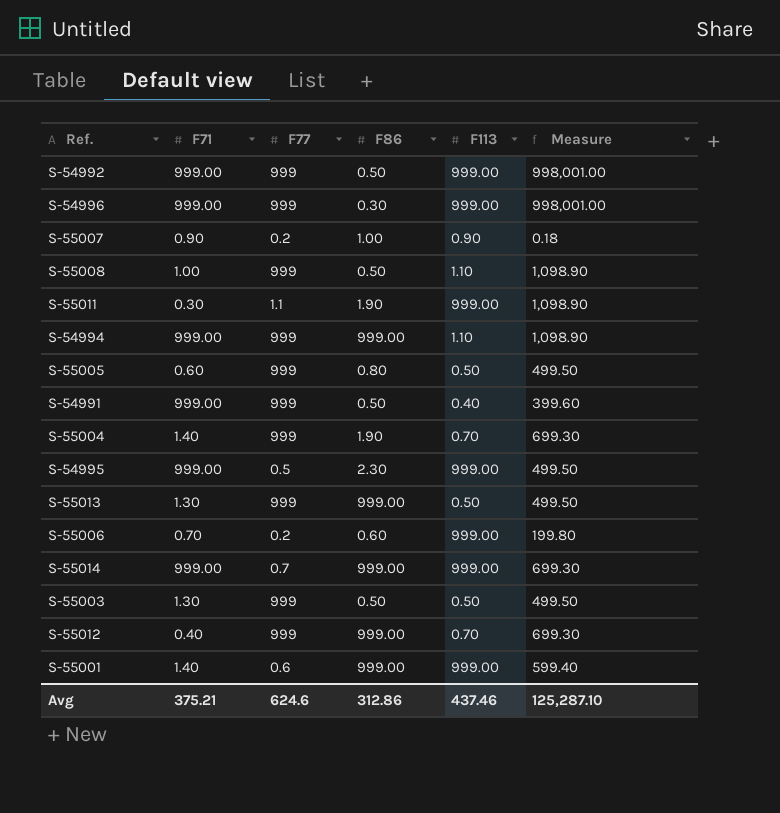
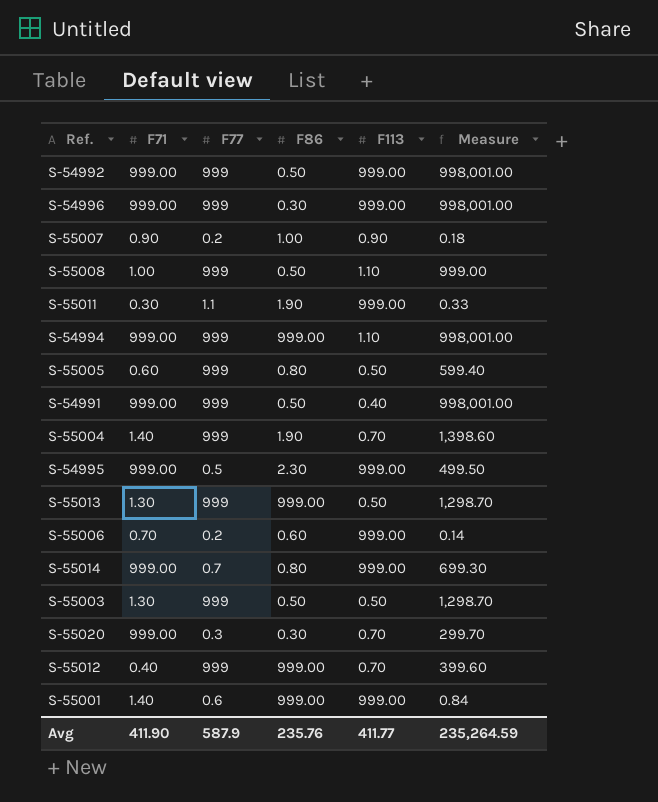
column Measure | formula: [F77] * [F113] -> [F71] * [F77]
S-55014 | F86: 999.00 -> 0.80
row S-55020: none -> 999.00 | 0.3 | 0.30 | 0.70 | 299.70
Avg | F71: 375.21 -> 411.90
Avg | F77: 624.6 -> 587.9
Avg | F86: 312.86 -> 235.76
Avg | F113: 437.46 -> 411.77
Avg | Measure: 125,287.10 -> 235,264.59

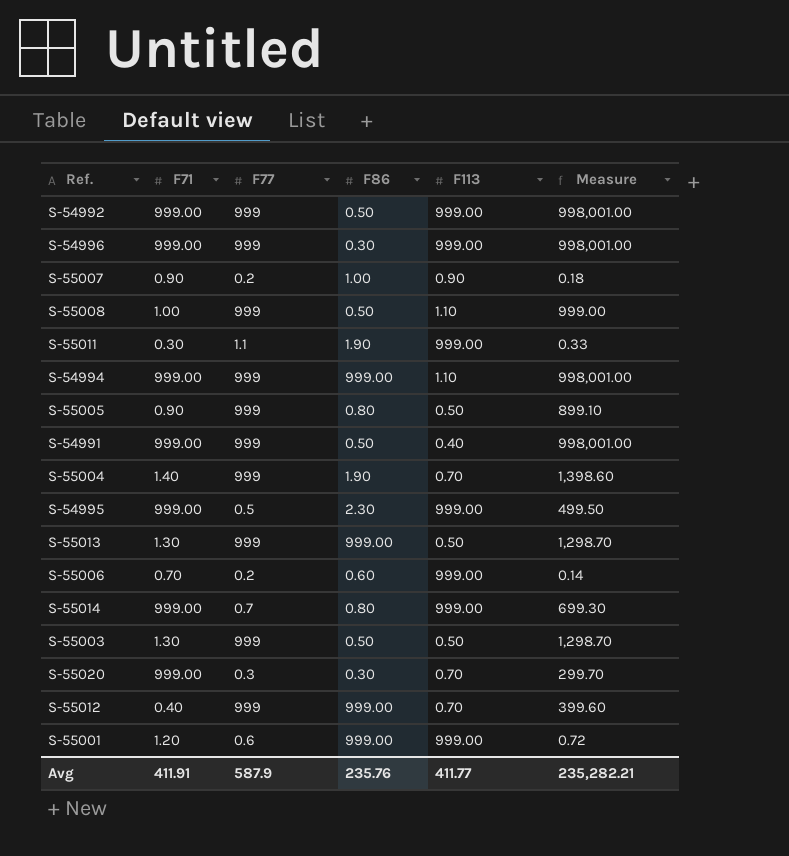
S-55005 | F71: 0.60 -> 0.90
S-55005 | Measure: 599.40 -> 899.10
S-55001 | F71: 1.40 -> 1.20
S-55001 | Measure: 0.84 -> 0.72
Avg | F71: 411.90 -> 411.91
Avg | Measure: 235,264.59 -> 235,282.21

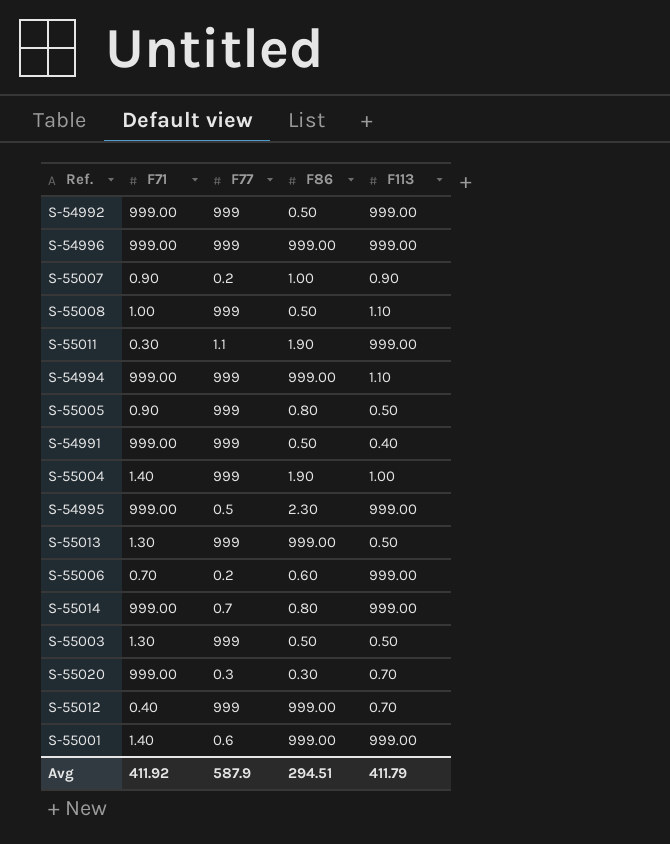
column Measure | formula: [F71] * [F77] -> none
S-54996 | F86: 0.30 -> 999.00
S-55004 | F113: 0.70 -> 1.00
S-55001 | F71: 1.20 -> 1.40
Avg | F71: 411.91 -> 411.92
Avg | F86: 235.76 -> 294.51
Avg | F113: 411.77 -> 411.79

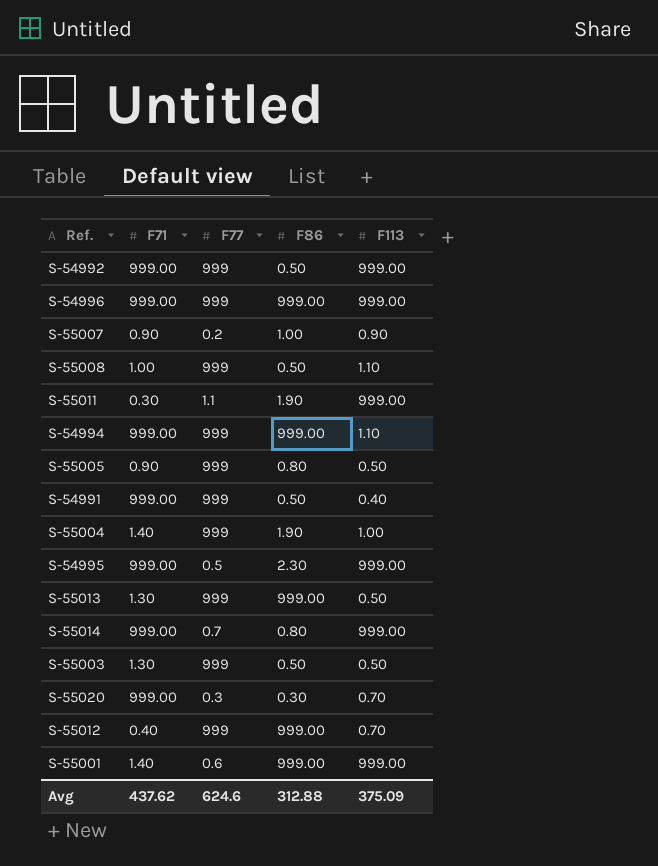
row S-55006: 0.70 | 0.2 | 0.60 | 999.00 -> none
Avg | F71: 411.92 -> 437.62
Avg | F77: 587.9 -> 624.6
Avg | F86: 294.51 -> 312.88
Avg | F113: 411.79 -> 375.09

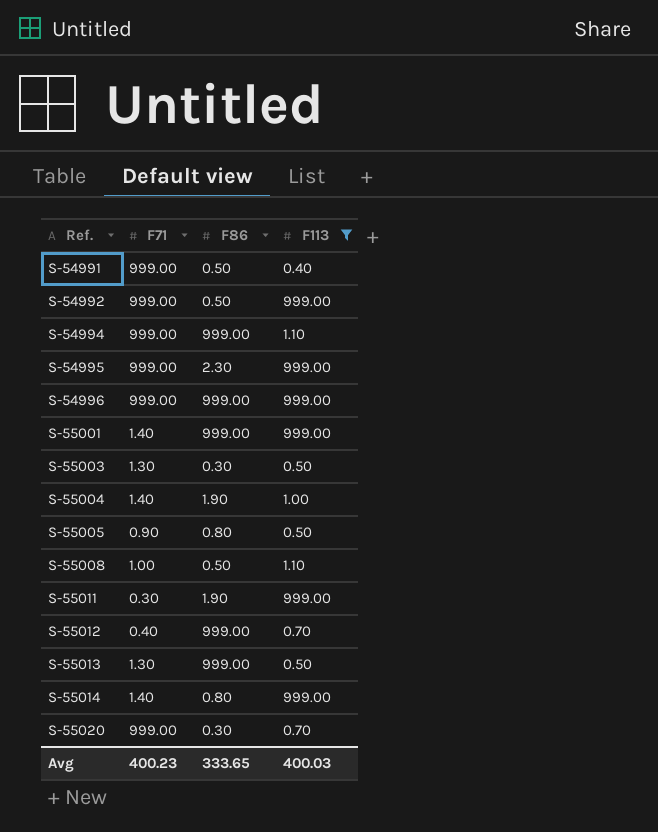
filter: none -> F113 != 0.90
row order: none -> Ref. ascending
column F77 | position: 3 -> none
S-55003 | F86: 0.50 -> 0.30
S-55014 | F71: 999.00 -> 1.40
Avg | F71: 437.62 -> 400.23
Avg | F86: 312.88 -> 333.65
Avg | F113: 375.09 -> 400.03

